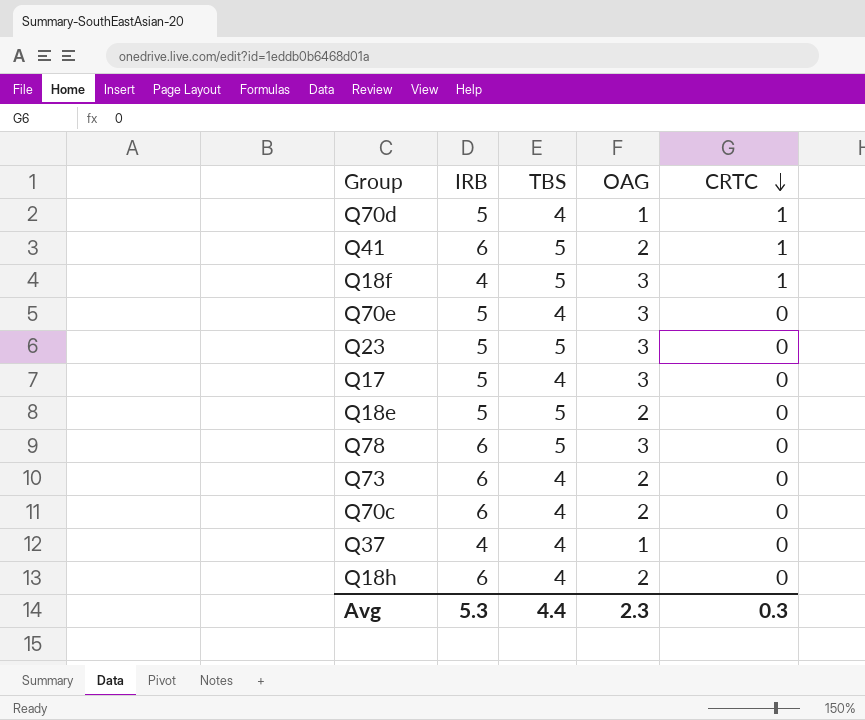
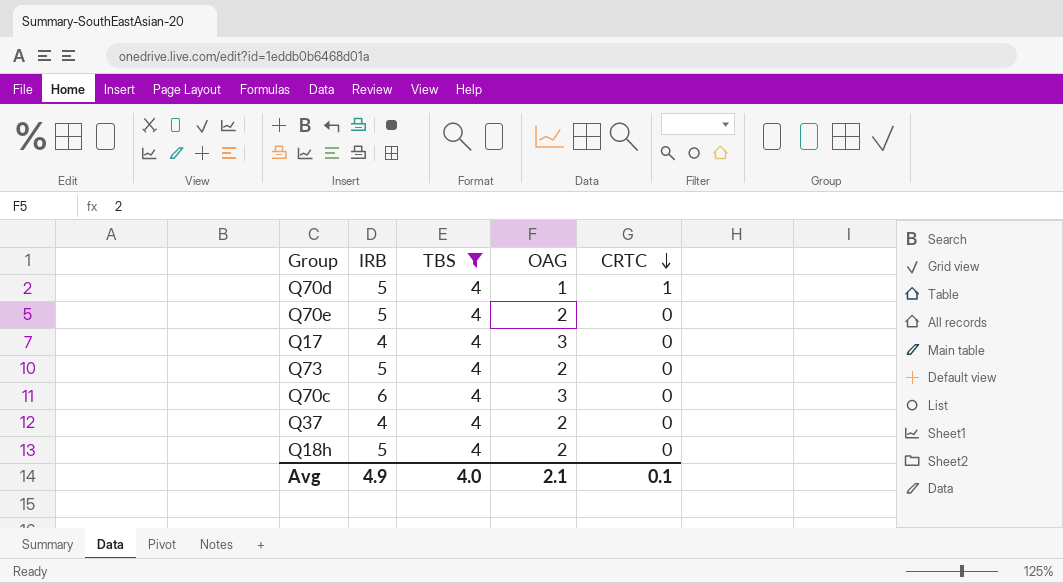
filter: none -> TBS = 4
Q70e | OAG: 3 -> 2
Q17 | IRB: 5 -> 4
Q73 | IRB: 6 -> 5
Q70c | OAG: 2 -> 3
Q37 | OAG: 1 -> 2
Q18h | IRB: 6 -> 5
Avg | IRB: 5.3 -> 4.9
Avg | TBS: 4.4 -> 4.0
Avg | OAG: 2.3 -> 2.1
Avg | CRTC: 0.3 -> 0.1

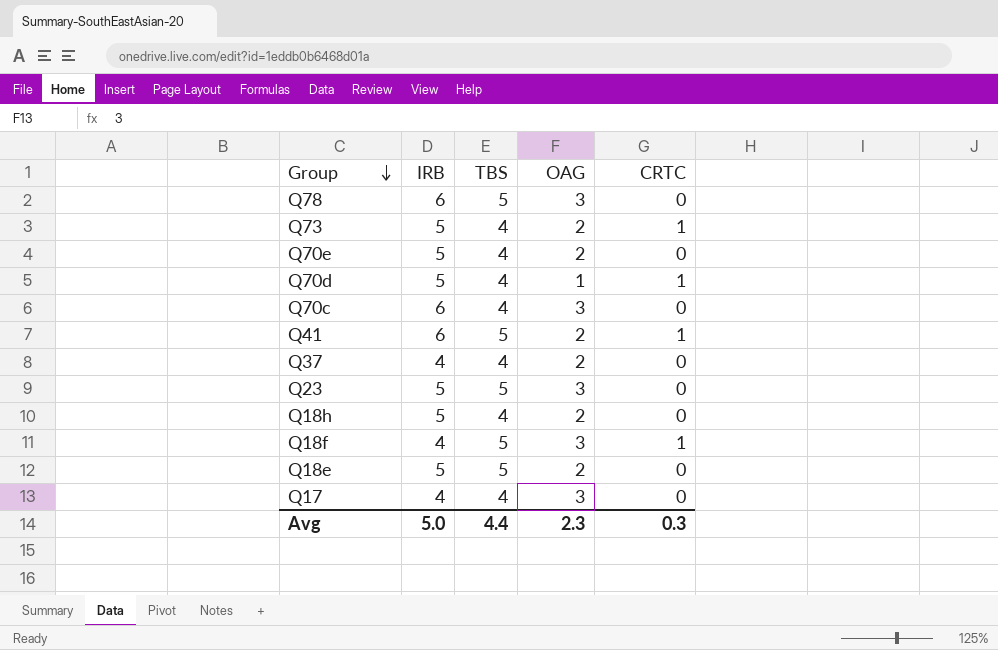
filter: TBS = 4 -> none
row order: CRTC descending -> Group descending
Q73 | CRTC: 0 -> 1
Avg | IRB: 4.9 -> 5.0
Avg | TBS: 4.0 -> 4.4
Avg | OAG: 2.1 -> 2.3
Avg | CRTC: 0.1 -> 0.3

